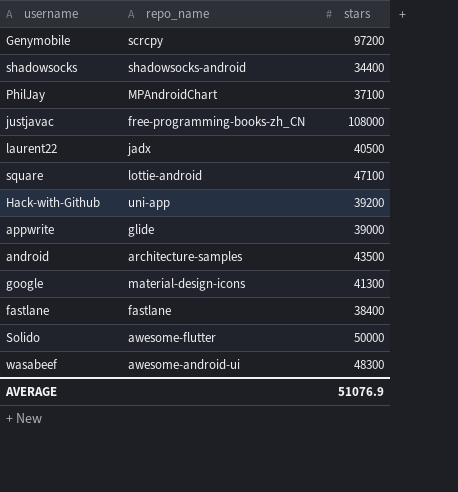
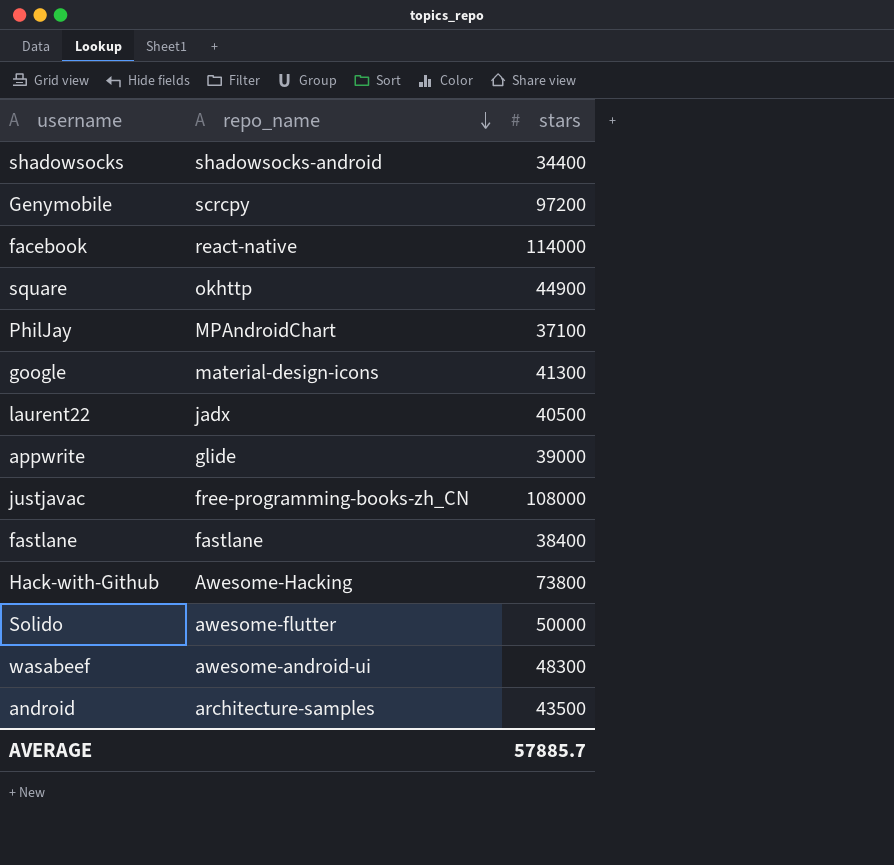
row order: none -> repo_name descending
row facebook: none -> react-native | 114000
square | repo_name: lottie-android -> okhttp
square | stars: 47100 -> 44900
Hack-with-Github | repo_name: uni-app -> Awesome-Hacking
Hack-with-Github | stars: 39200 -> 73800
AVERAGE | stars: 51076.9 -> 57885.7

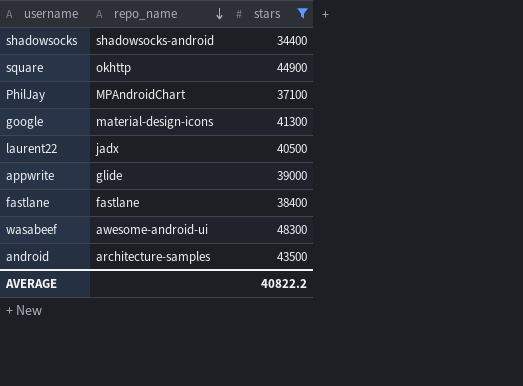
filter: none -> stars <= 48300
AVERAGE | stars: 57885.7 -> 40822.2

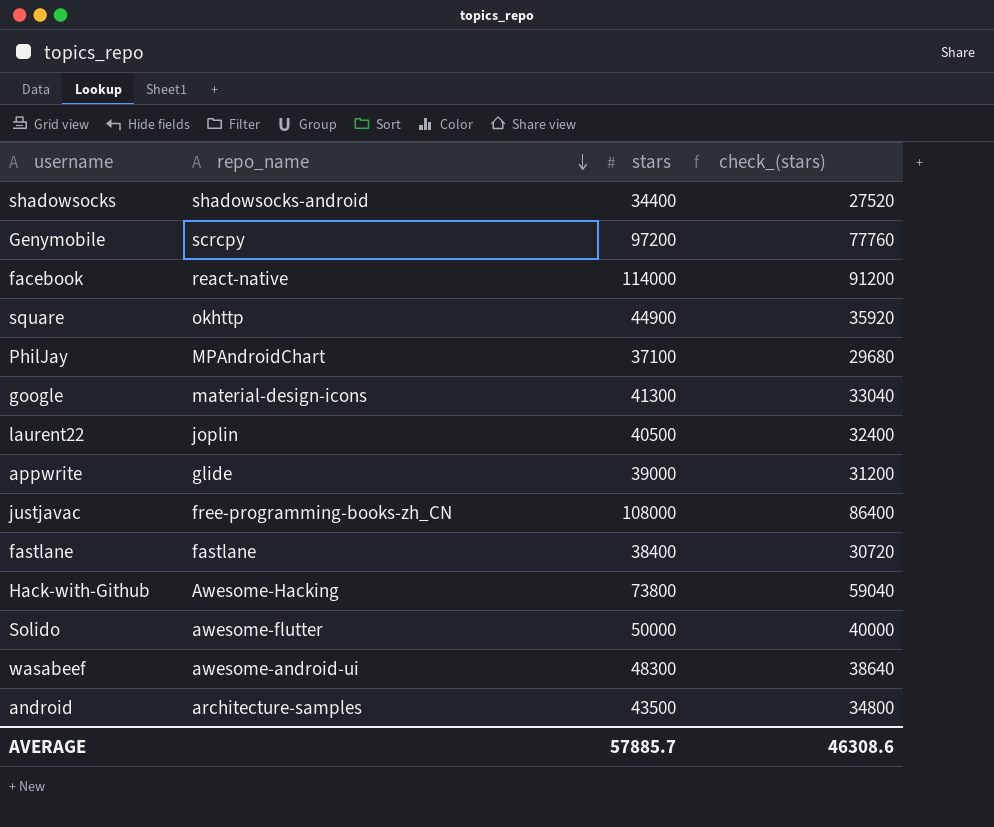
filter: stars <= 48300 -> none
column check_(stars) | formula: none -> [stars] * 0.8
laurent22 | repo_name: jadx -> joplin
AVERAGE | stars: 40822.2 -> 57885.7

